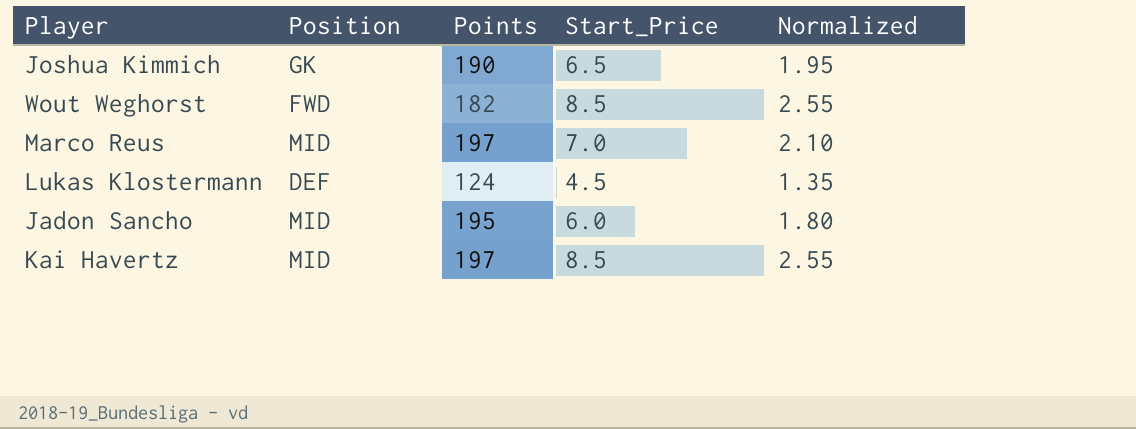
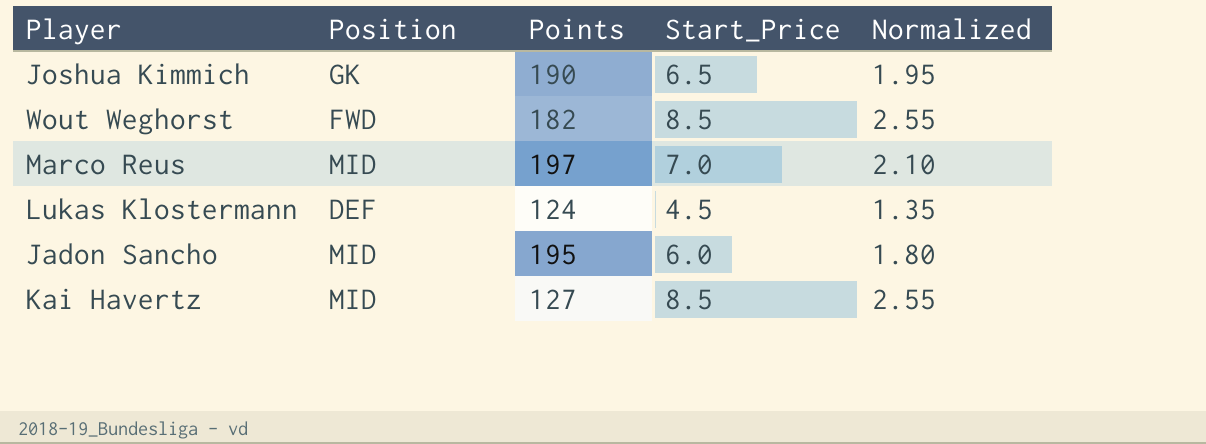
Kai Havertz | Points: 197 -> 127

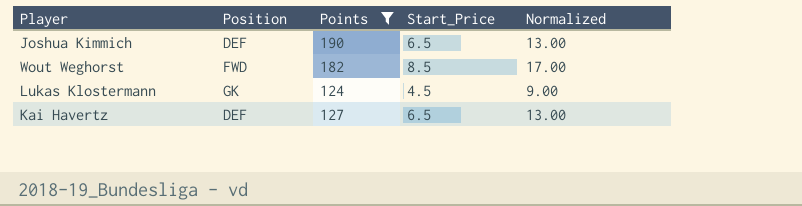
filter: none -> Points <= 190
column Normalized | formula: [Start_Price] * 0.3 -> [Start_Price] * 2
Joshua Kimmich | Position: GK -> DEF
Lukas Klostermann | Position: DEF -> GK
Kai Havertz | Position: MID -> DEF
Kai Havertz | Start_Price: 8.5 -> 6.5

